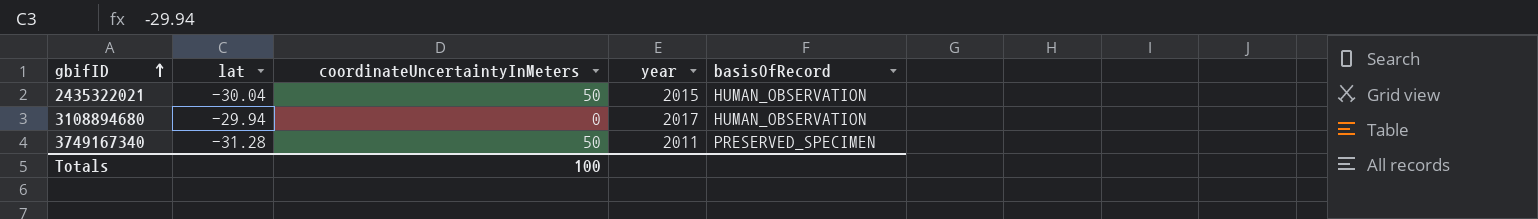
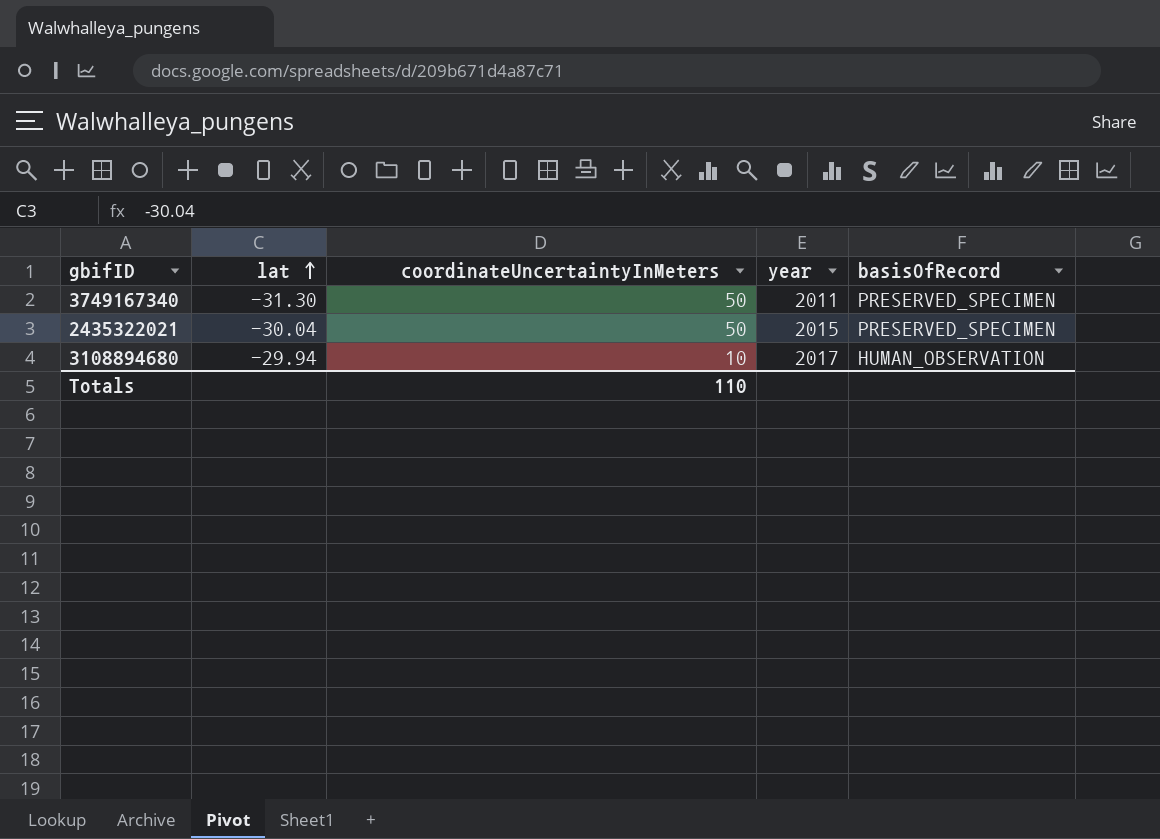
row order: gbifID ascending -> lat ascending
3749167340 | lat: -31.28 -> -31.30
2435322021 | basisOfRecord: HUMAN_OBSERVATION -> PRESERVED_SPECIMEN
3108894680 | coordinateUncertaintyInMeters: 0 -> 10
Totals | coordinateUncertaintyInMeters: 100 -> 110

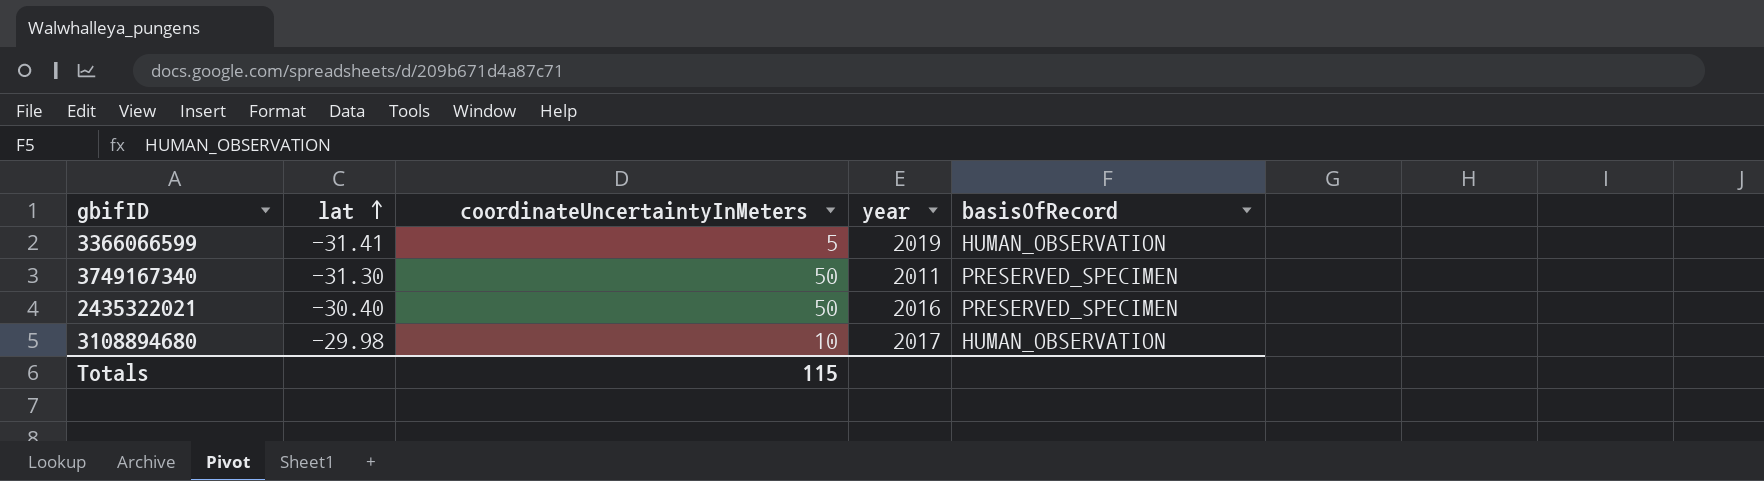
row 3366066599: none -> -31.41 | 5 | 2019 | HUMAN_OBSERVATION
2435322021 | lat: -30.04 -> -30.40
2435322021 | year: 2015 -> 2016
3108894680 | lat: -29.94 -> -29.98
Totals | coordinateUncertaintyInMeters: 110 -> 115

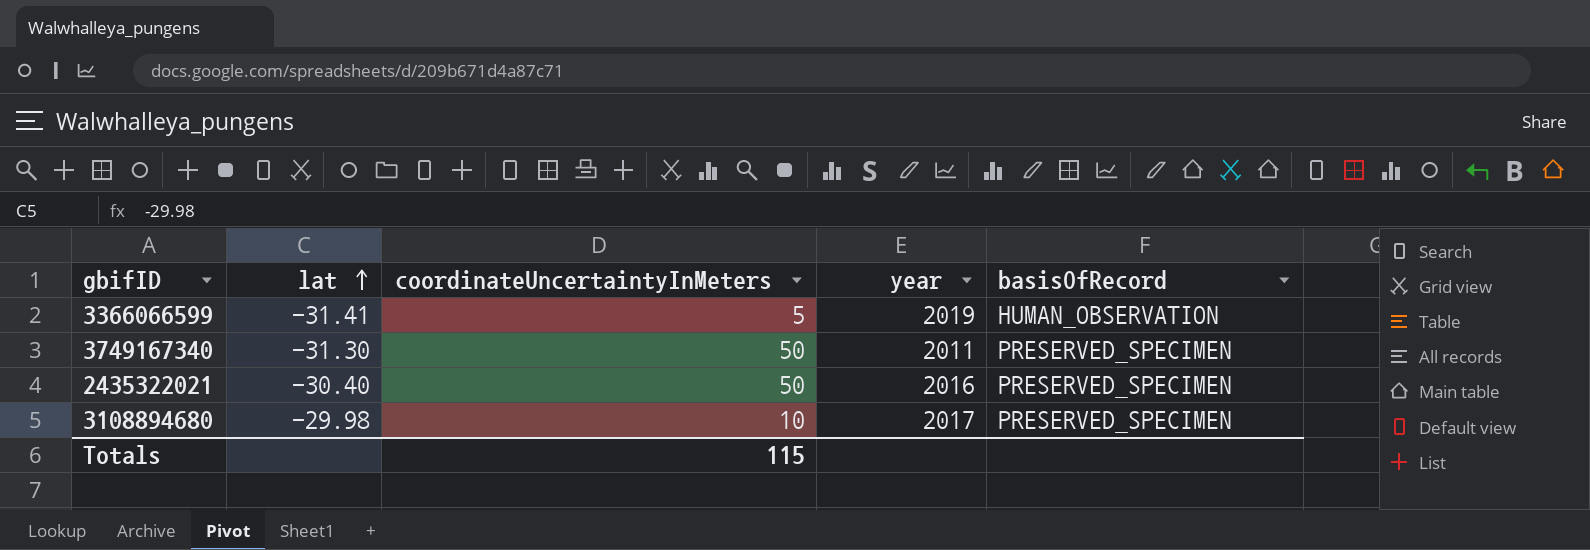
3108894680 | basisOfRecord: HUMAN_OBSERVATION -> PRESERVED_SPECIMEN

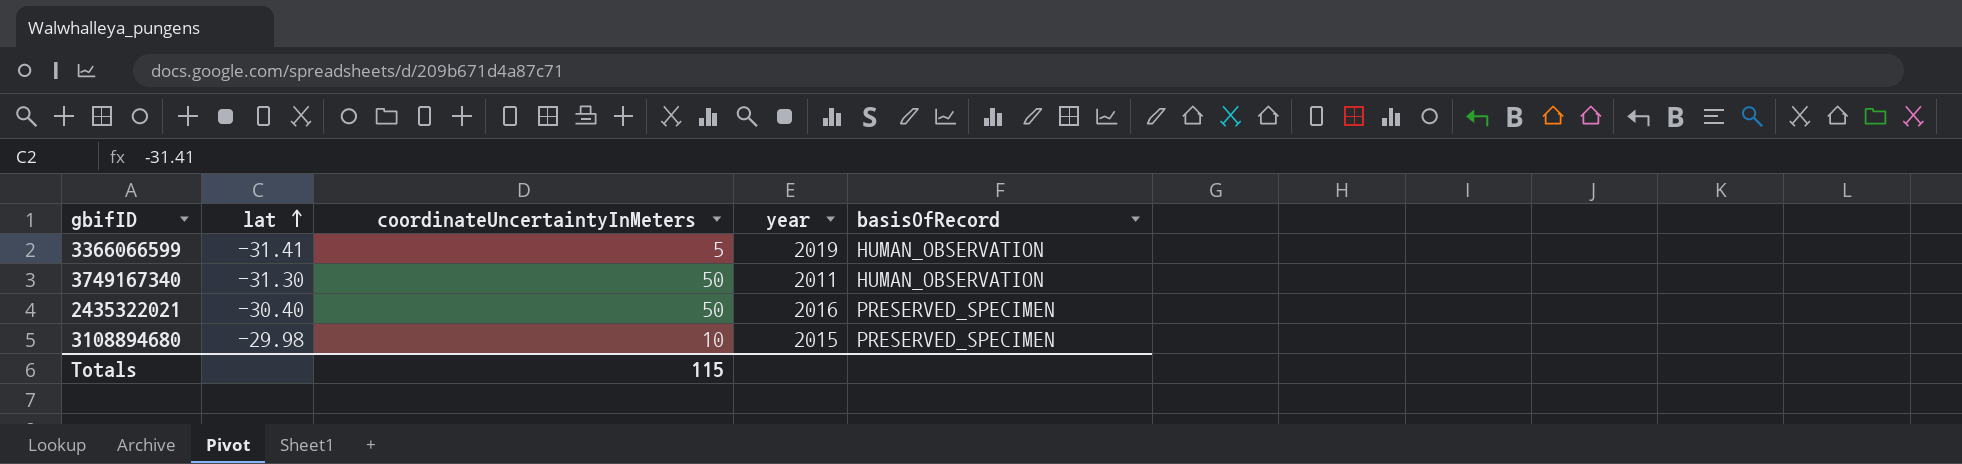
3749167340 | basisOfRecord: PRESERVED_SPECIMEN -> HUMAN_OBSERVATION
3108894680 | year: 2017 -> 2015

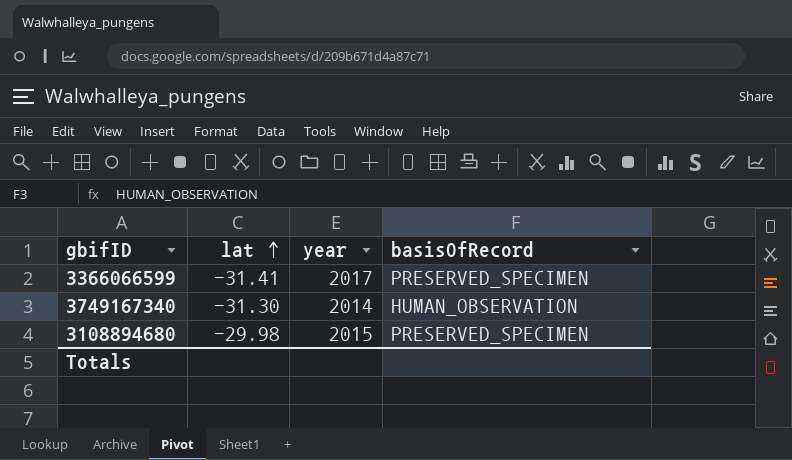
column coordinateUncertaintyInMeters | position: 3 -> none
row 2435322021: -30.40 | 50 | 2016 | PRESERVED_SPECIMEN -> none
3366066599 | year: 2019 -> 2017
3366066599 | basisOfRecord: HUMAN_OBSERVATION -> PRESERVED_SPECIMEN
3749167340 | year: 2011 -> 2014

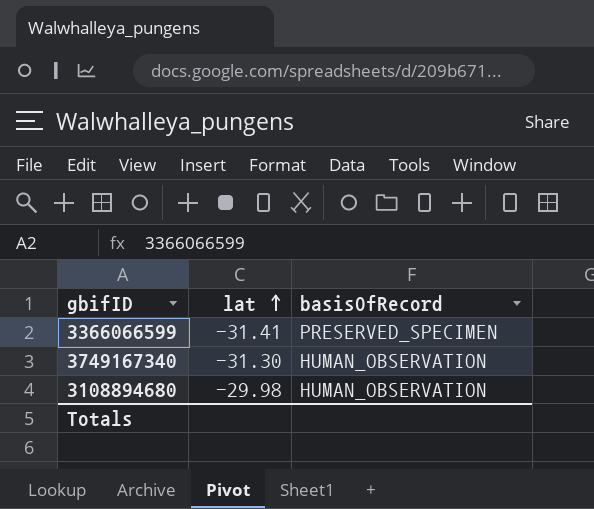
column year | position: 3 -> none
3108894680 | basisOfRecord: PRESERVED_SPECIMEN -> HUMAN_OBSERVATION

